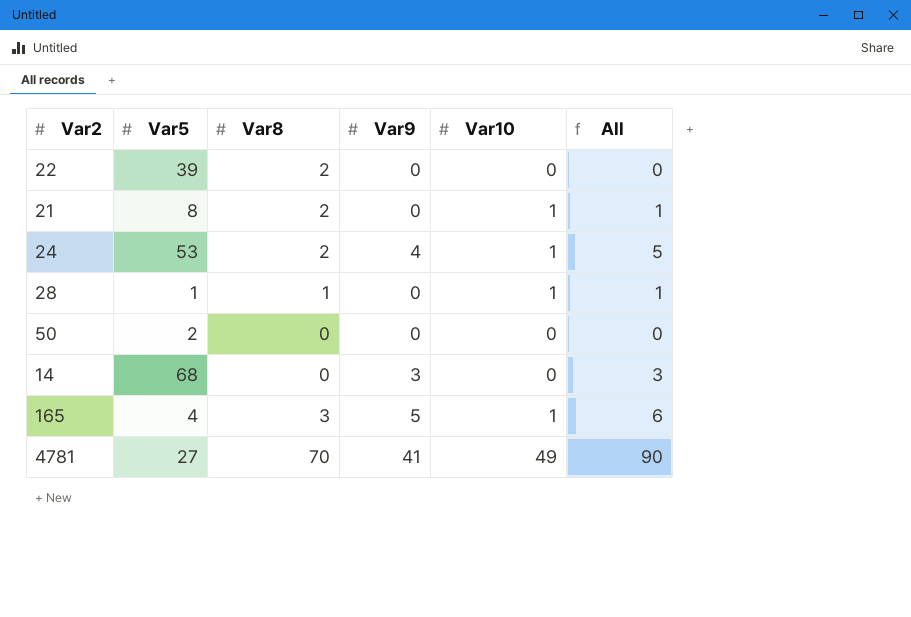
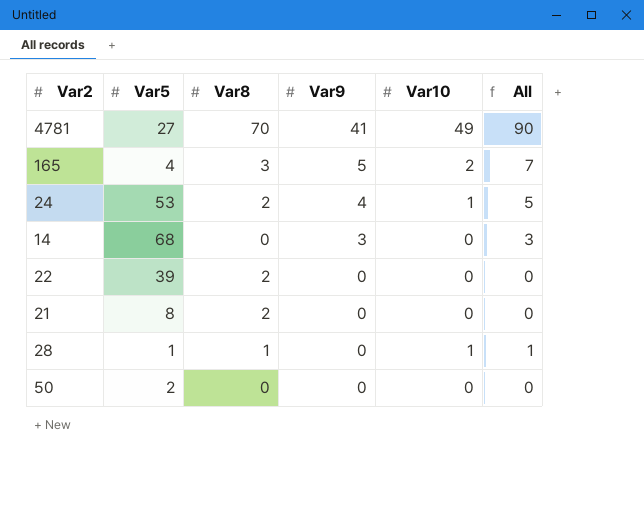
row order: none -> Var9 descending
165 | Var10: 1 -> 2
165 | All: 6 -> 7
21 | Var10: 1 -> 0
21 | All: 1 -> 0

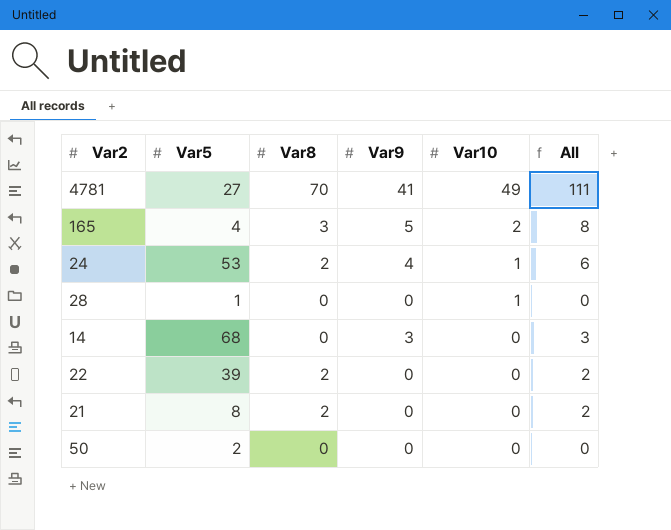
row order: Var9 descending -> Var10 descending
column All | formula: [Var9] + [Var10] -> [Var8] + [Var9]
28 | Var8: 1 -> 0

